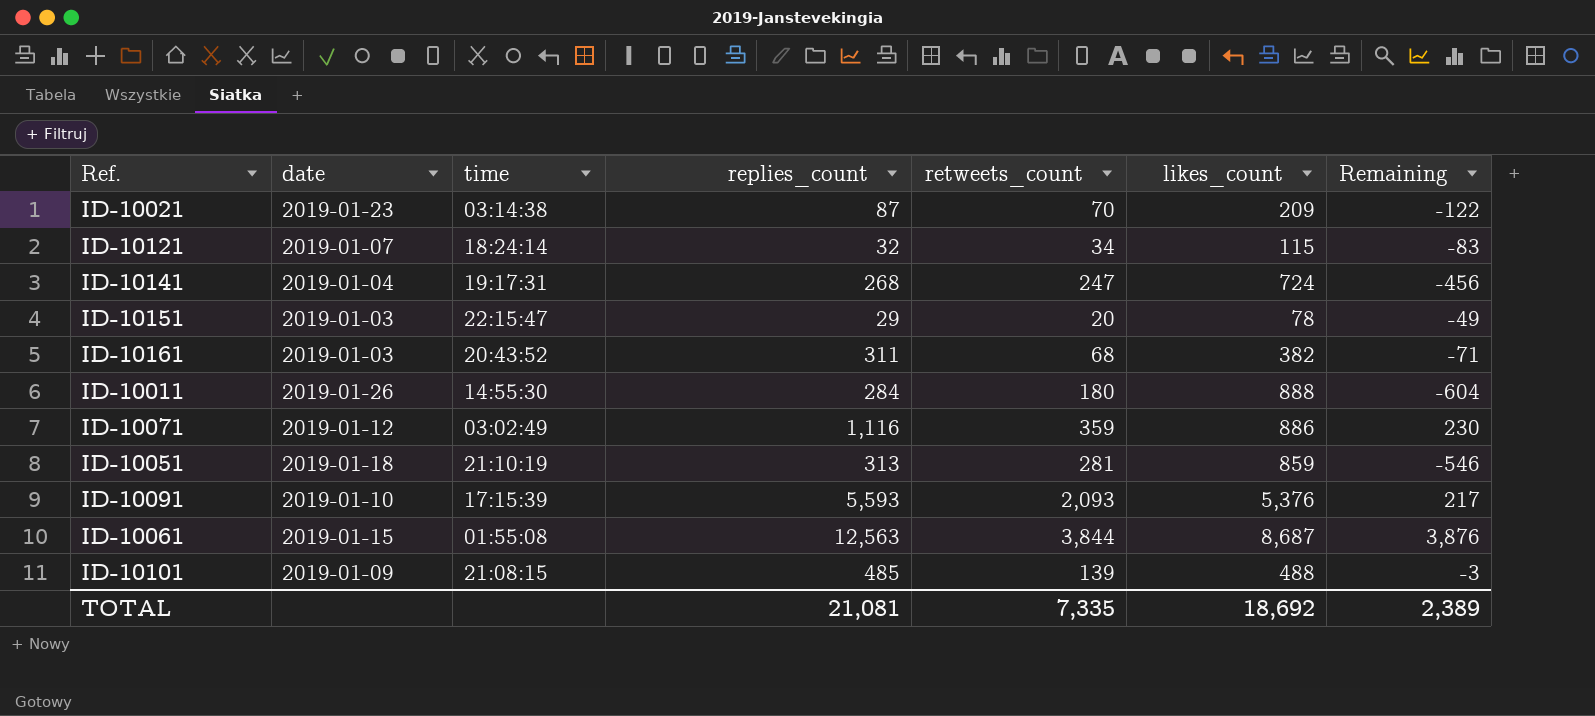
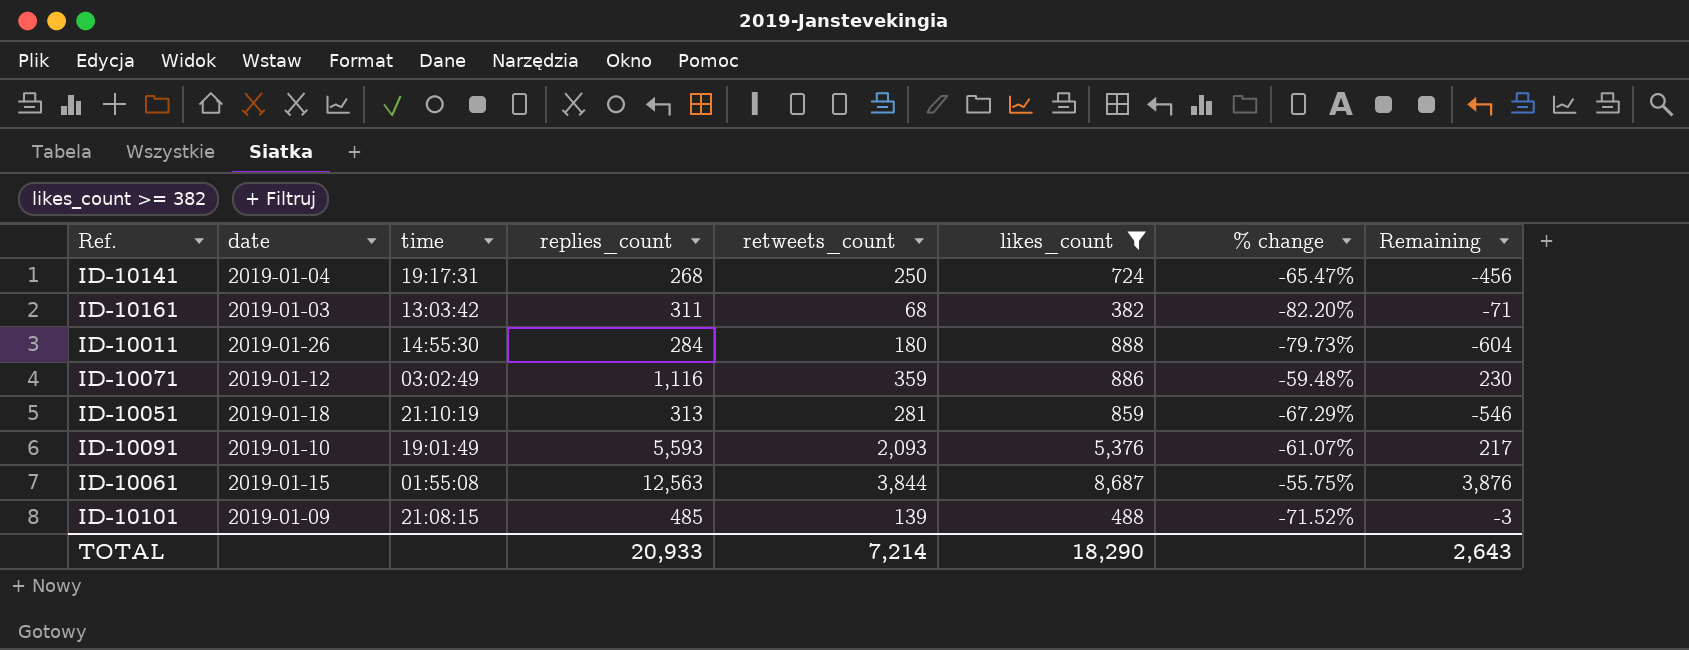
filter: none -> likes_count >= 382
column % change | formula: none -> ([retweets_count] - [likes_count]) / [likes_count]
ID-10141 | retweets_count: 247 -> 250
ID-10161 | time: 20:43:52 -> 13:03:42
ID-10091 | time: 17:15:39 -> 19:01:49
TOTAL | replies_count: 21,081 -> 20,933
TOTAL | retweets_count: 7,335 -> 7,214
TOTAL | likes_count: 18,692 -> 18,290
TOTAL | Remaining: 2,389 -> 2,643

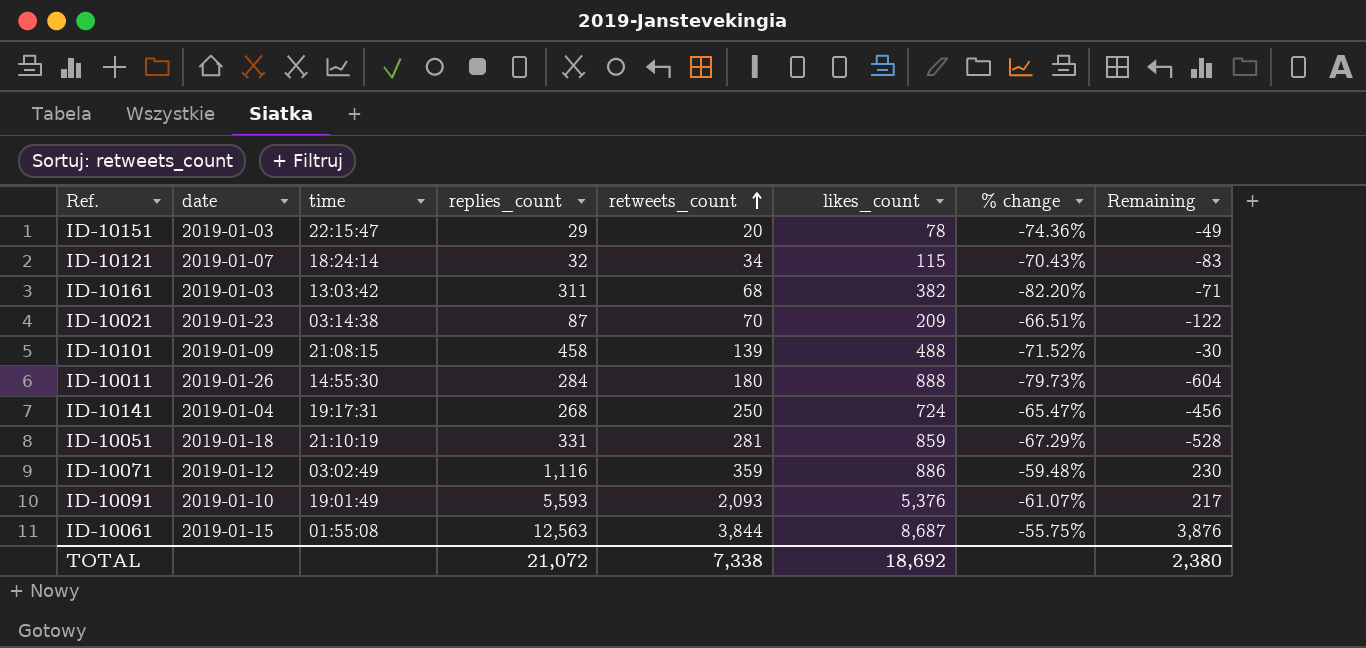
filter: likes_count >= 382 -> none
row order: none -> retweets_count ascending
ID-10101 | replies_count: 485 -> 458
ID-10101 | Remaining: -3 -> -30
ID-10051 | replies_count: 313 -> 331
ID-10051 | Remaining: -546 -> -528
TOTAL | replies_count: 20,933 -> 21,072
TOTAL | retweets_count: 7,214 -> 7,338
TOTAL | likes_count: 18,290 -> 18,692
TOTAL | Remaining: 2,643 -> 2,380

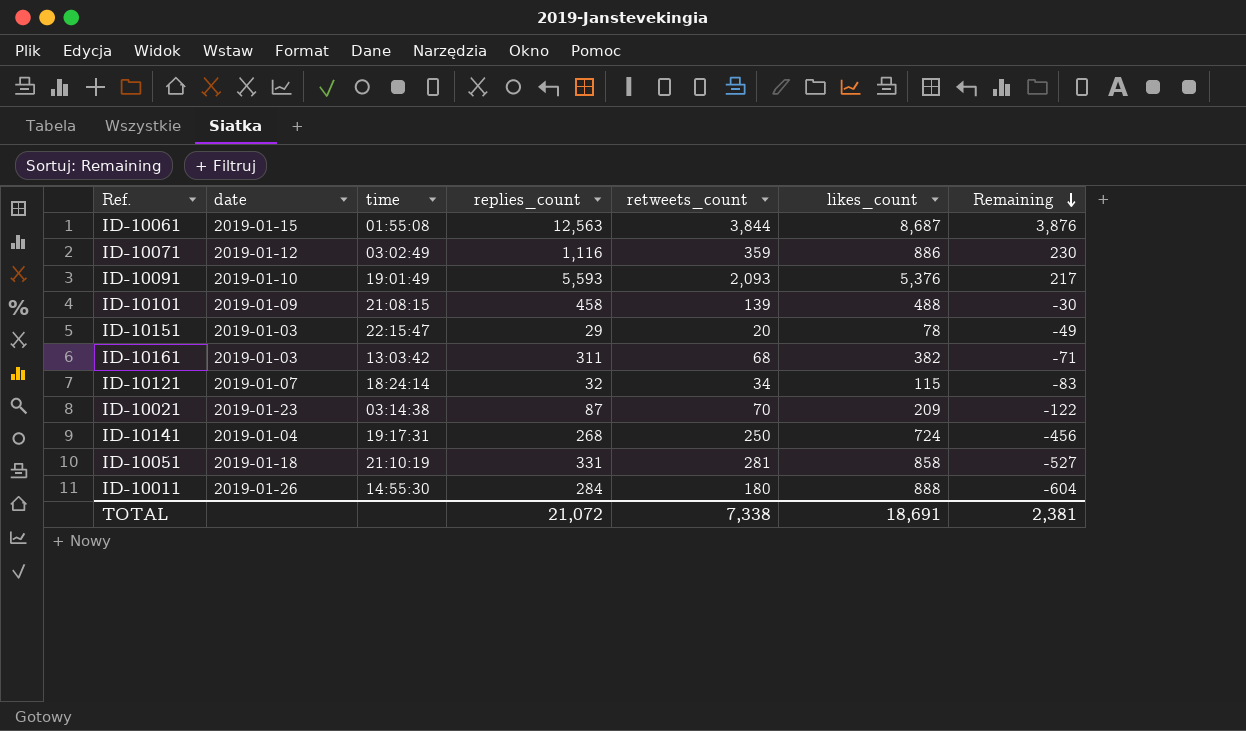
row order: retweets_count ascending -> Remaining descending
column % change | formula: ([retweets_count] - [likes_count]) / [likes_count] -> none
ID-10051 | likes_count: 859 -> 858
ID-10051 | Remaining: -528 -> -527
TOTAL | likes_count: 18,692 -> 18,691
TOTAL | Remaining: 2,380 -> 2,381

